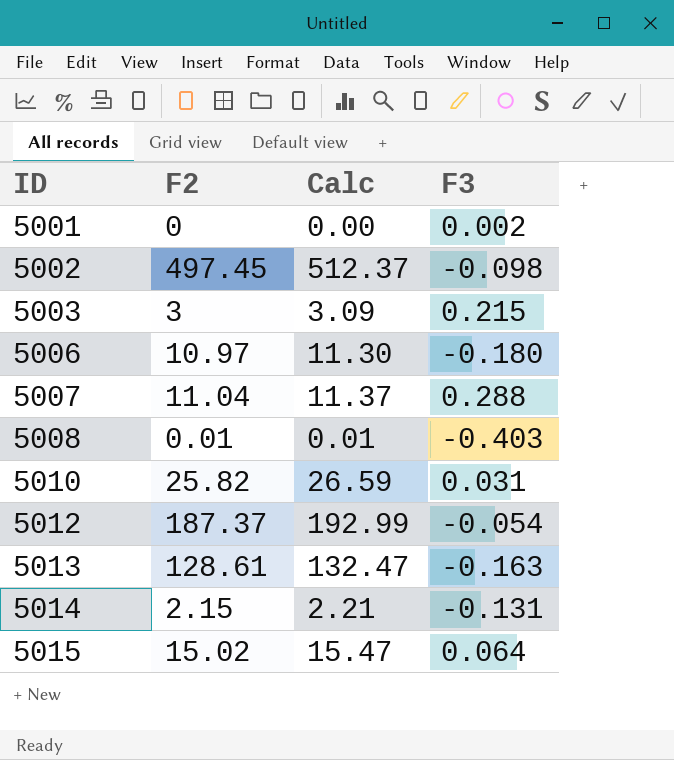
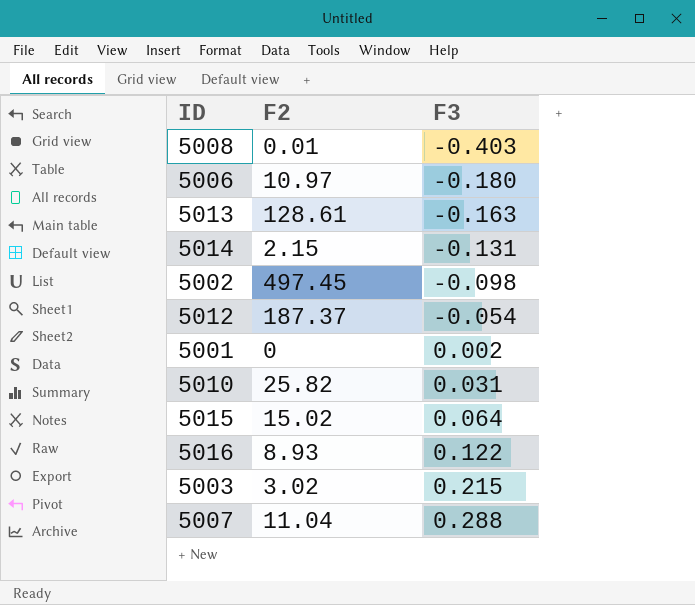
row order: ID ascending -> F3 ascending
column Calc | formula: [F2] * 1.03 -> none
row 5016: none -> 8.93 | 0.122
5003 | F2: 3 -> 3.02

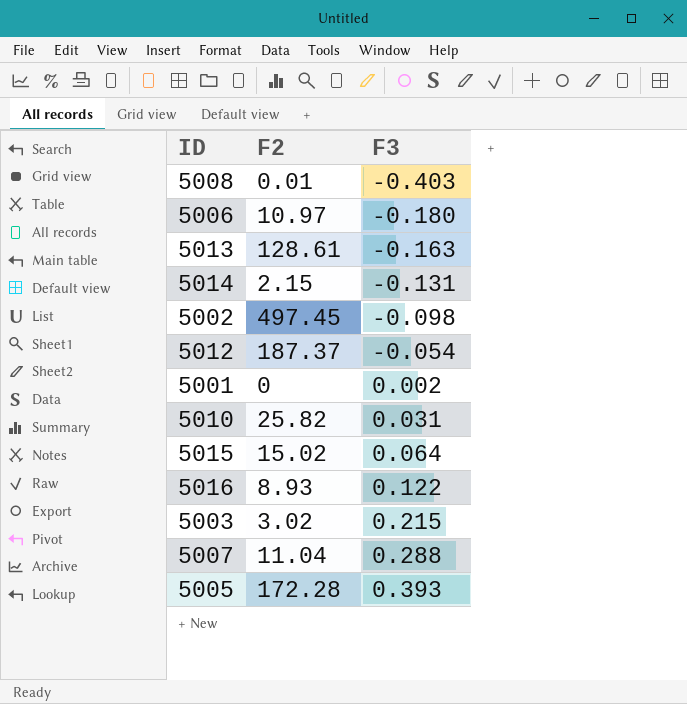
row 5005: none -> 172.28 | 0.393

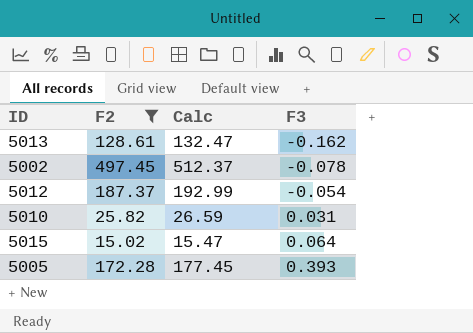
filter: none -> F2 >= 15.02
column Calc | formula: none -> [F2] * 1.03
5013 | F3: -0.163 -> -0.162
5002 | F3: -0.098 -> -0.078

